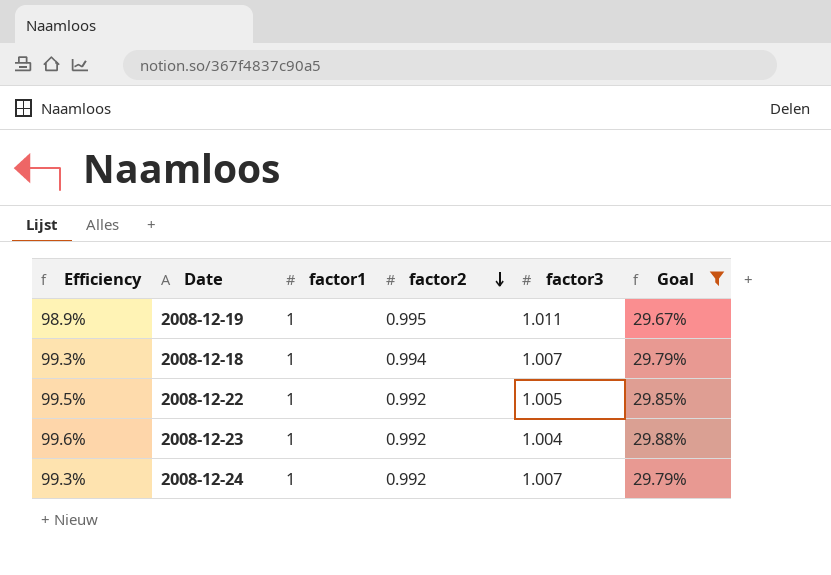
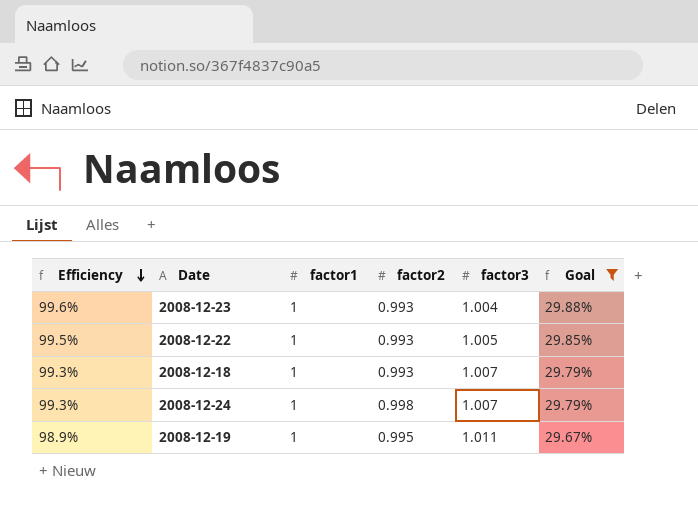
row order: factor2 descending -> Efficiency descending
2008-12-23 | factor2: 0.992 -> 0.993
2008-12-22 | factor2: 0.992 -> 0.993
2008-12-18 | factor2: 0.994 -> 0.993
2008-12-24 | factor2: 0.992 -> 0.998

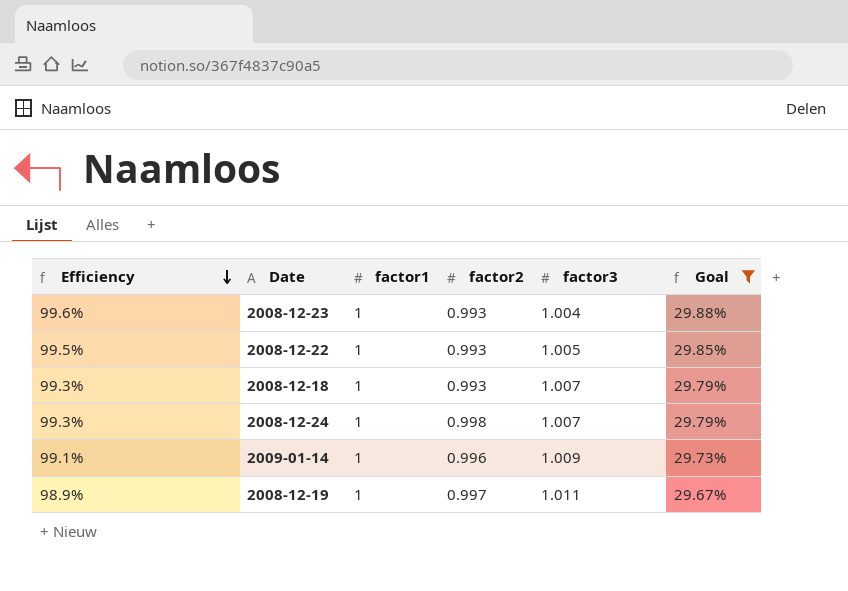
row 2009-01-14: none -> 99.1% | 1 | 0.996 | 1.009 | 29.73%
2008-12-19 | factor2: 0.995 -> 0.997

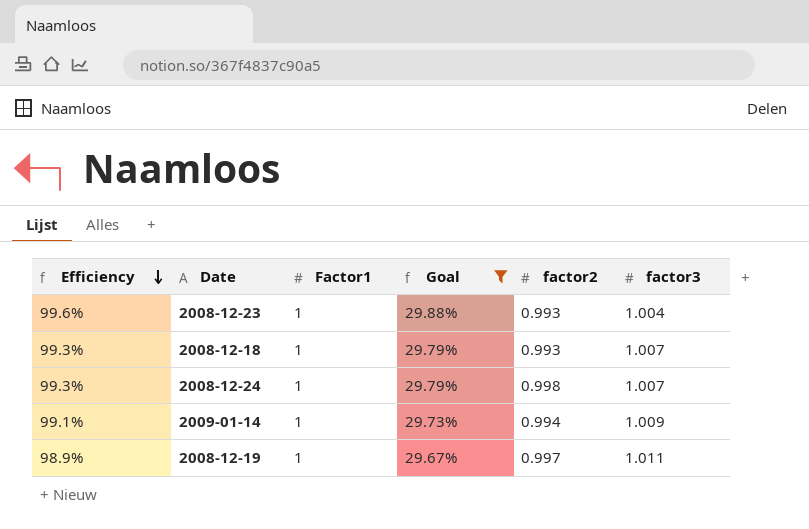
column name: factor1 -> Factor1
column Goal | position: 6 -> 4
row 2008-12-22: 99.5% | 1 | 0.993 | 1.005 | 29.85% -> none
2009-01-14 | factor2: 0.996 -> 0.994

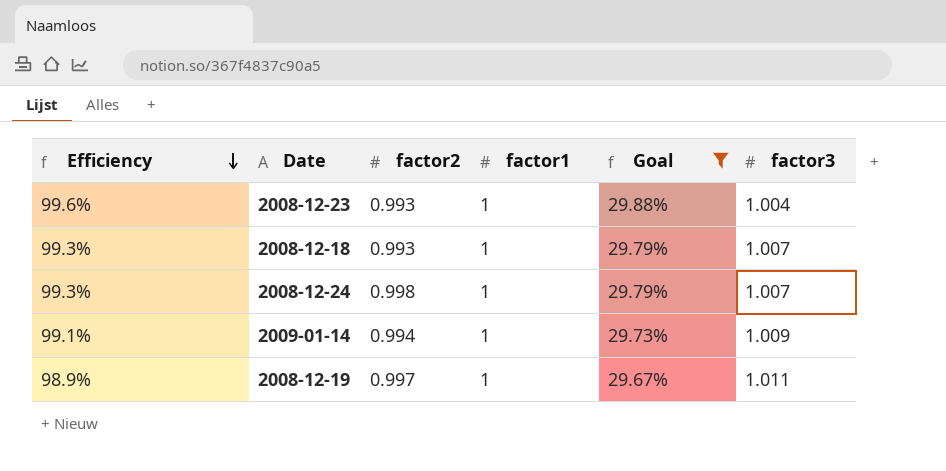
column factor2 | position: 5 -> 3
column name: Factor1 -> factor1

